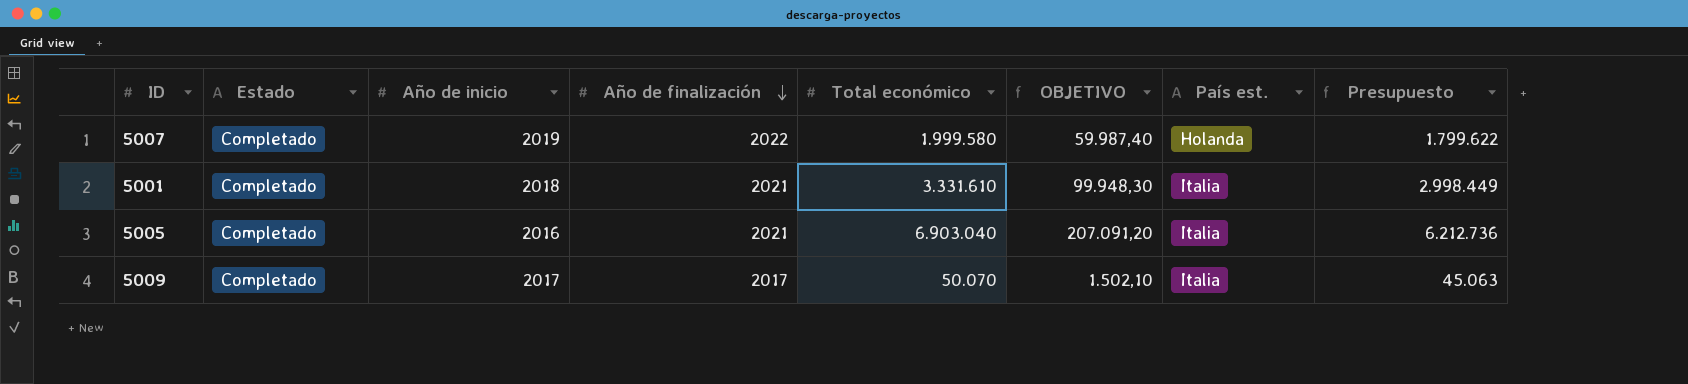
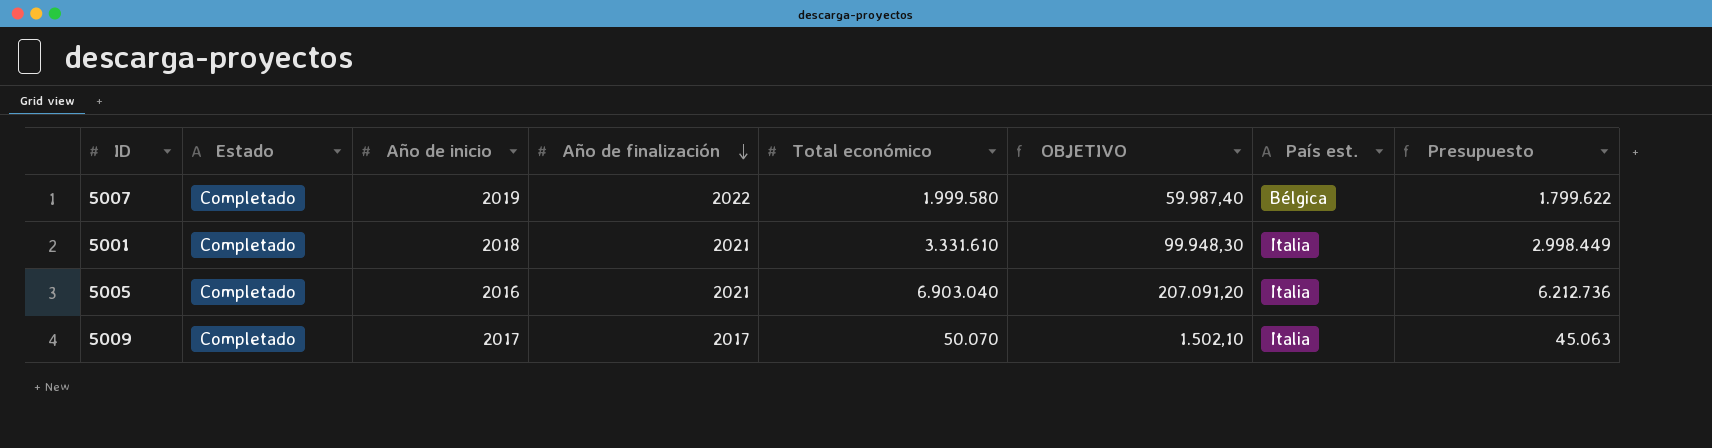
5007 | País est.: Holanda -> Bélgica

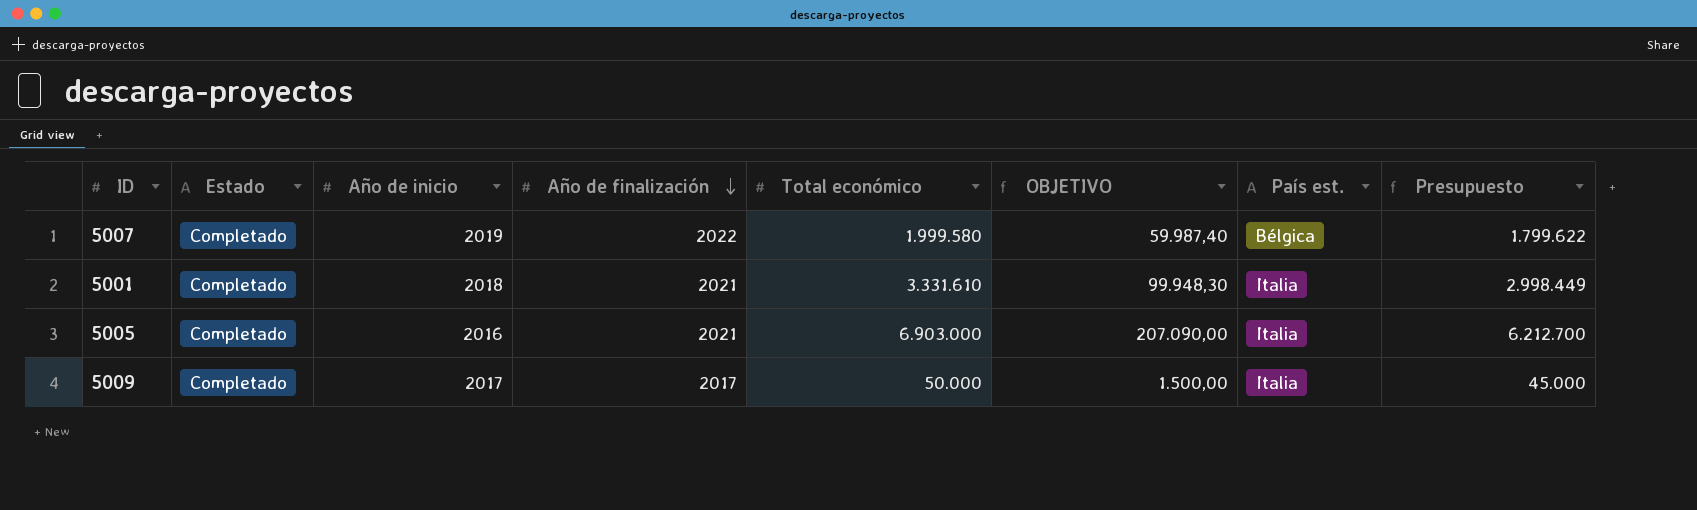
5005 | Total económico: 6.903.040 -> 6.903.000
5005 | OBJETIVO: 207.091,20 -> 207.090,00
5005 | Presupuesto: 6.212.736 -> 6.212.700
5009 | Total económico: 50.070 -> 50.000
5009 | OBJETIVO: 1.502,10 -> 1.500,00
5009 | Presupuesto: 45.063 -> 45.000

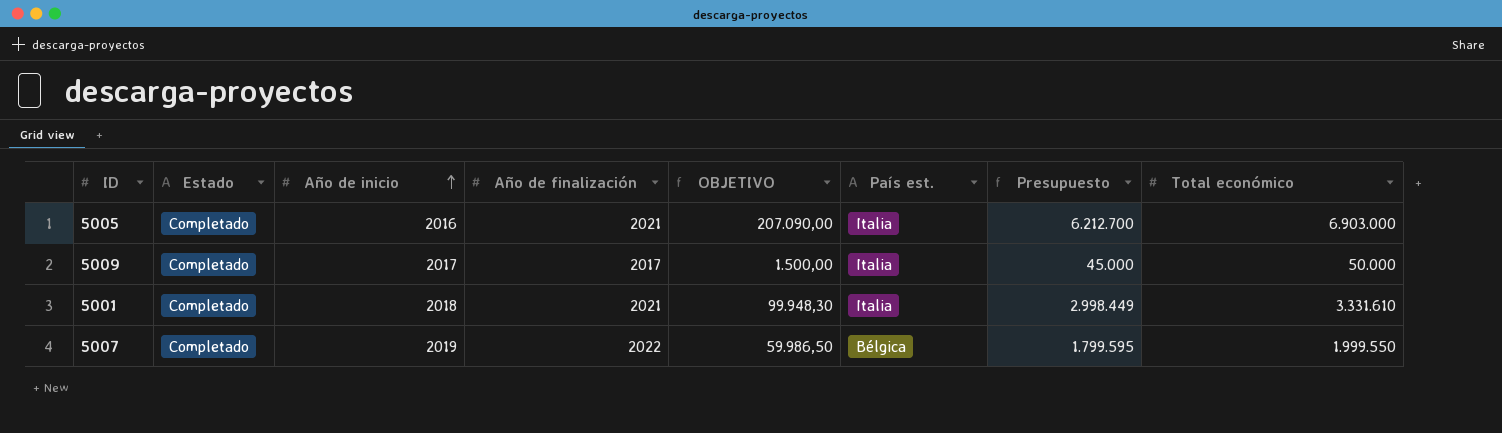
row order: Año de finalización descending -> Año de inicio ascending
column Total económico | position: 5 -> 8
5007 | OBJETIVO: 59.987,40 -> 59.986,50
5007 | Presupuesto: 1.799.622 -> 1.799.595
5007 | Total económico: 1.999.580 -> 1.999.550

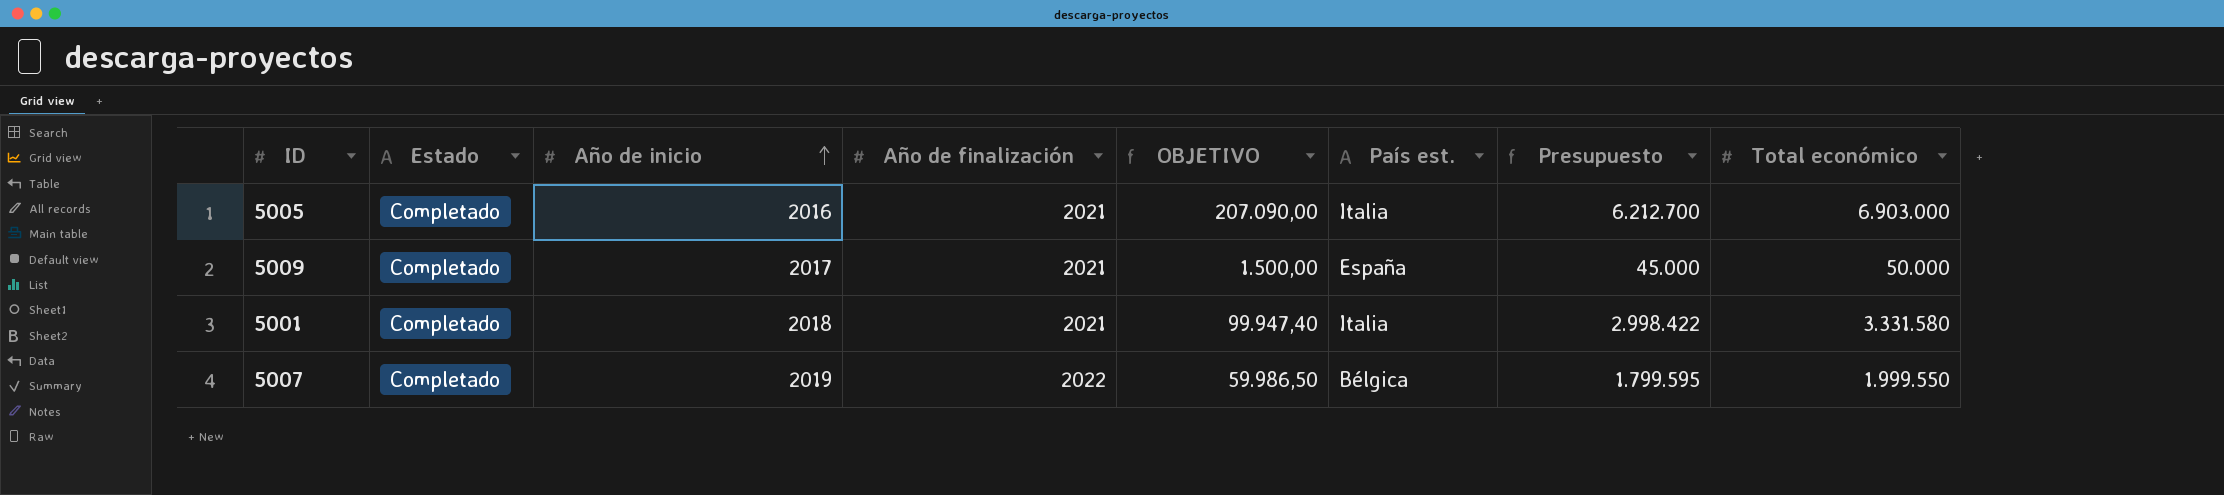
5009 | Año de finalización: 2017 -> 2021
5009 | País est.: Italia -> España
5001 | OBJETIVO: 99.948,30 -> 99.947,40
5001 | Presupuesto: 2.998.449 -> 2.998.422
5001 | Total económico: 3.331.610 -> 3.331.580

